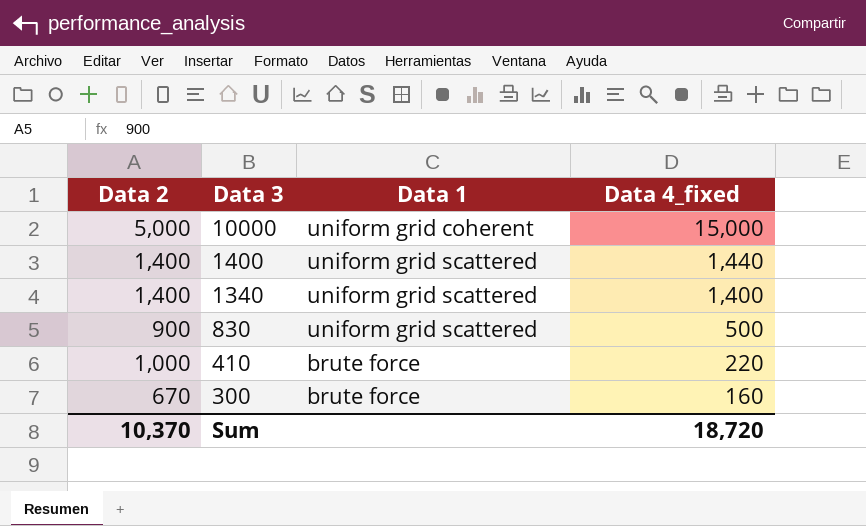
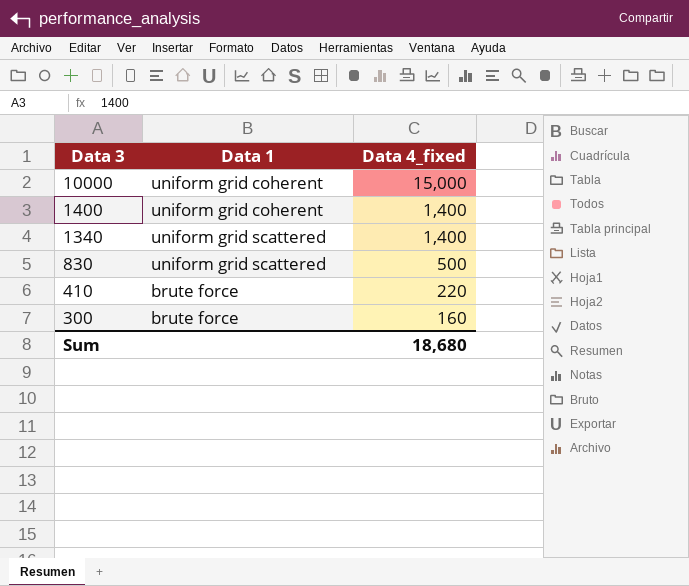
column Data 2 | position: 1 -> none
1400 | Data 1: uniform grid scattered -> uniform grid coherent
1400 | Data 4_fixed: 1,440 -> 1,400
Sum | Data 4_fixed: 18,720 -> 18,680

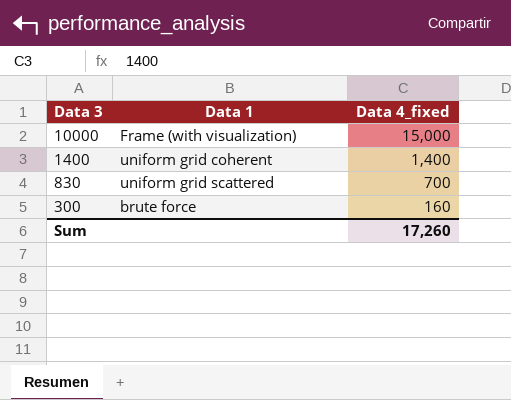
row 1340: uniform grid scattered | 1,400 -> none
row 410: brute force | 220 -> none
10000 | Data 1: uniform grid coherent -> Frame (with visualization)
830 | Data 4_fixed: 500 -> 700
Sum | Data 4_fixed: 18,680 -> 17,260

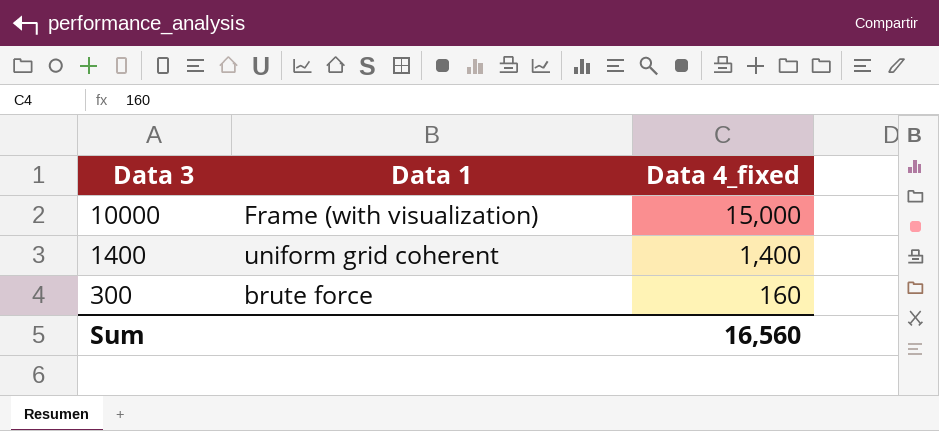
row 830: uniform grid scattered | 700 -> none
Sum | Data 4_fixed: 17,260 -> 16,560

